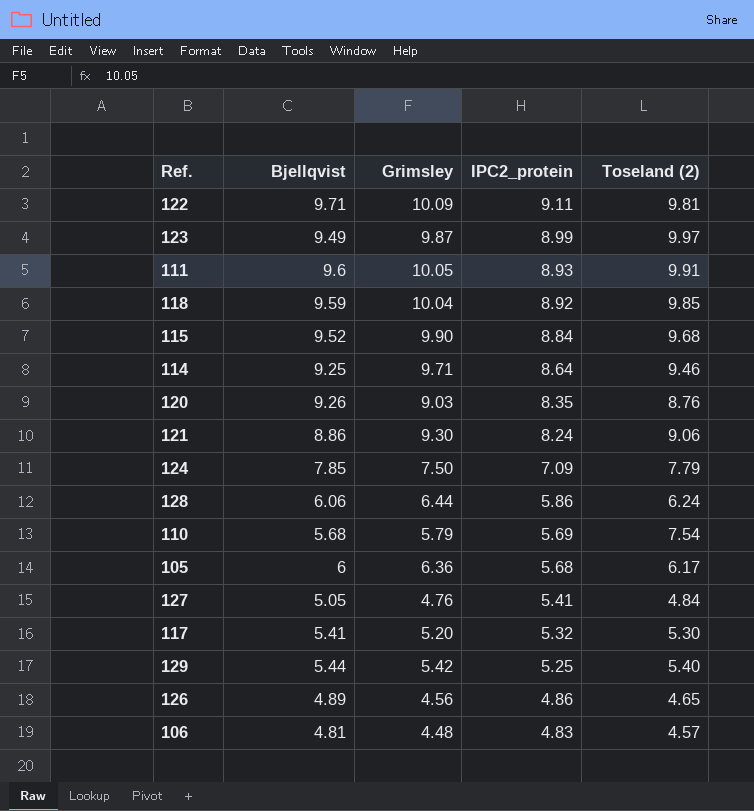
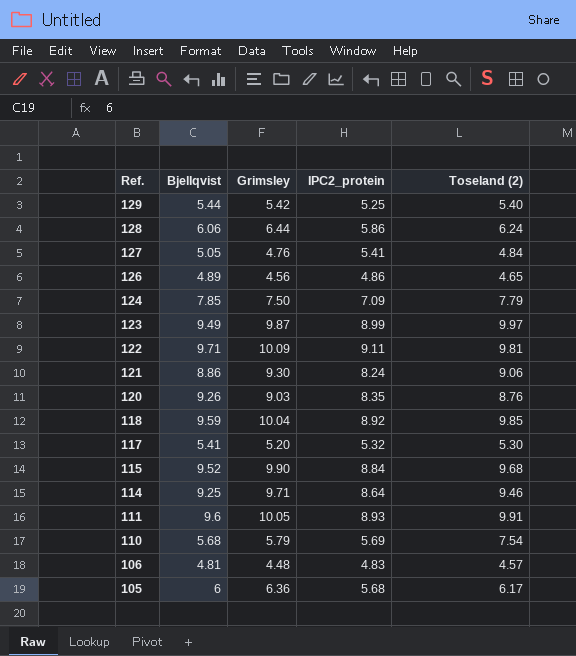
row order: IPC2_protein descending -> Ref. descending

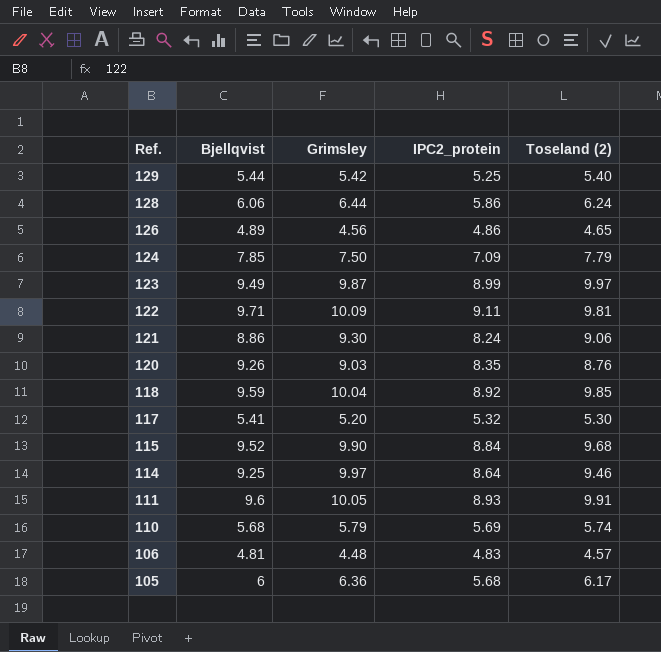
row 127: 5.05 | 4.76 | 5.41 | 4.84 -> none
114 | Grimsley: 9.71 -> 9.97
110 | Toseland (2): 7.54 -> 5.74

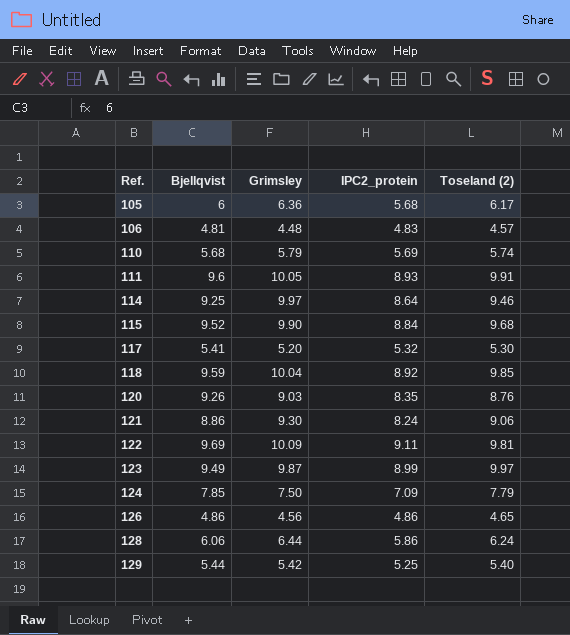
row order: Ref. descending -> Ref. ascending
122 | Bjellqvist: 9.71 -> 9.69
126 | Bjellqvist: 4.89 -> 4.86

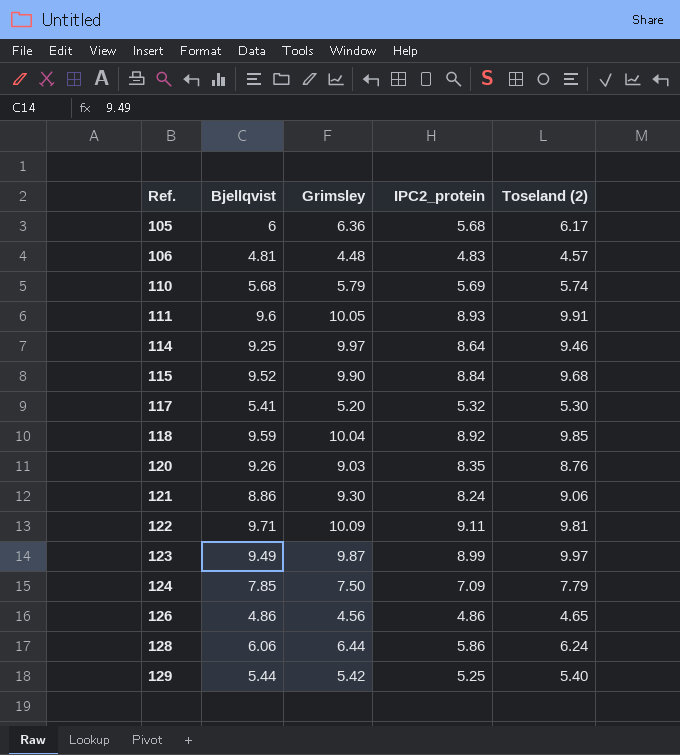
122 | Bjellqvist: 9.69 -> 9.71

